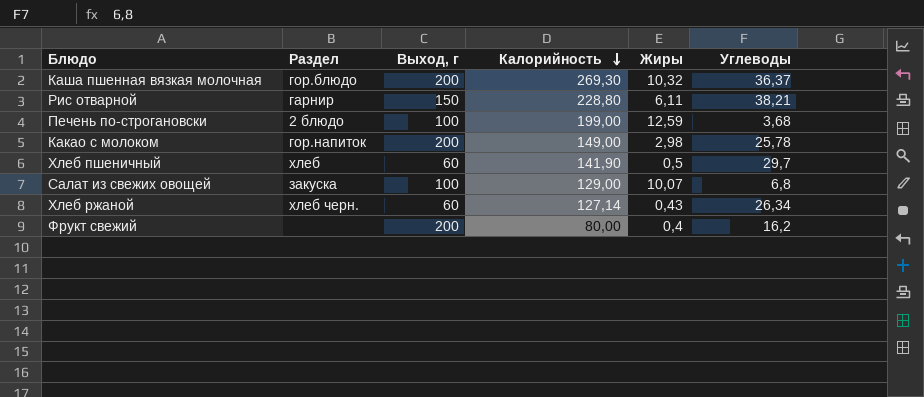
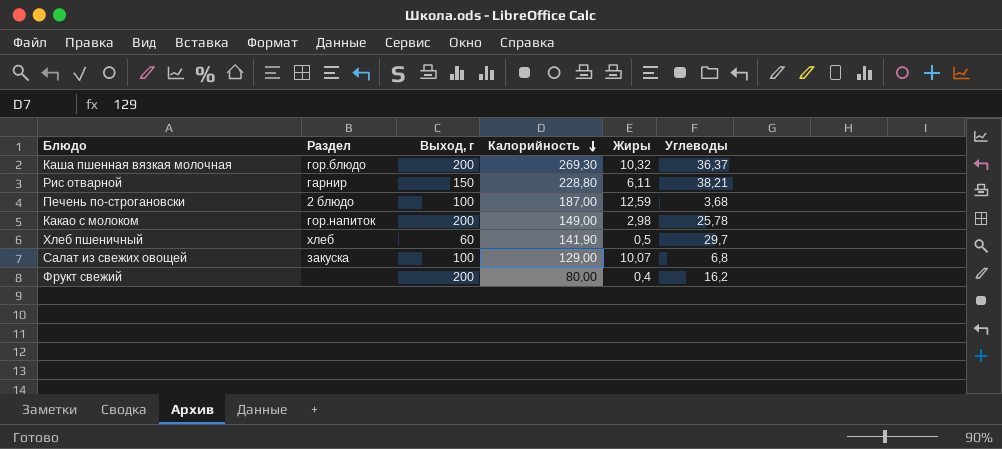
row Хлеб ржаной: хлеб черн. | 60 | 127,14 | 0,43 | 26,34 -> none
Печень по-строгановски | Калорийность: 199,00 -> 187,00

